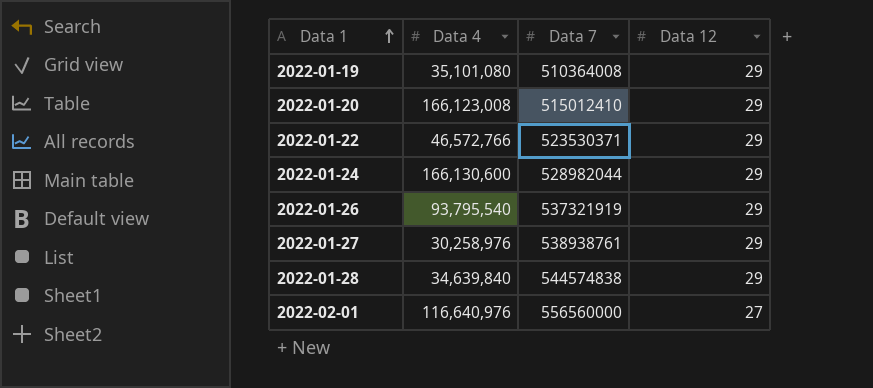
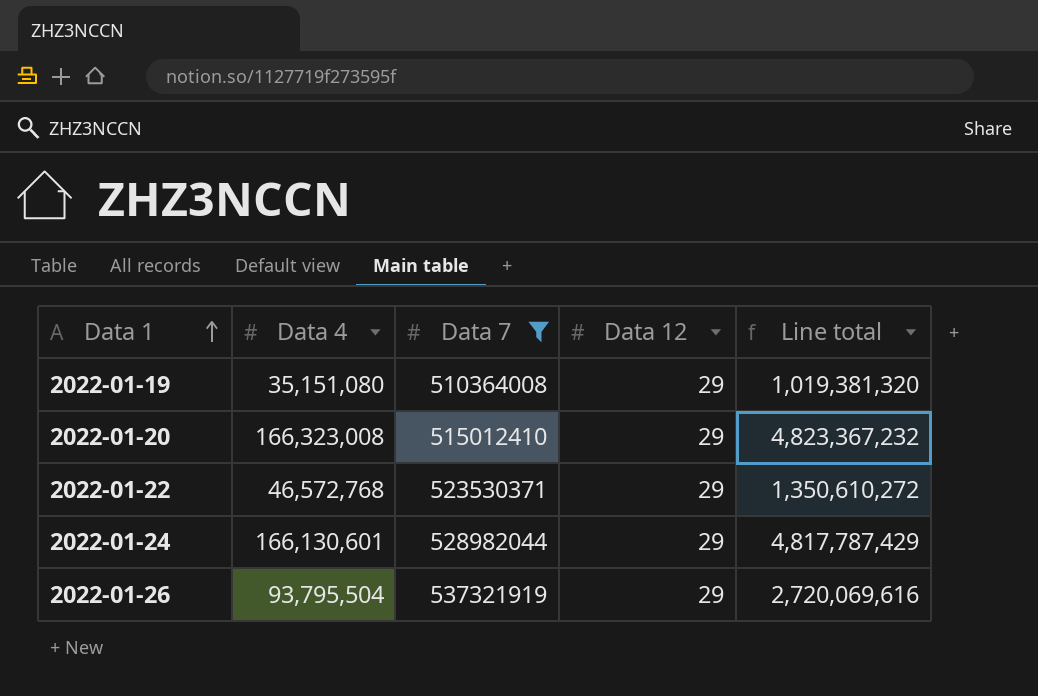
filter: none -> Data 7 <= 537321919
column Line total | formula: none -> [Data 4] * [Data 12]
2022-01-19 | Data 4: 35,101,080 -> 35,151,080
2022-01-20 | Data 4: 166,123,008 -> 166,323,008
2022-01-22 | Data 4: 46,572,766 -> 46,572,768
2022-01-24 | Data 4: 166,130,600 -> 166,130,601
2022-01-26 | Data 4: 93,795,540 -> 93,795,504

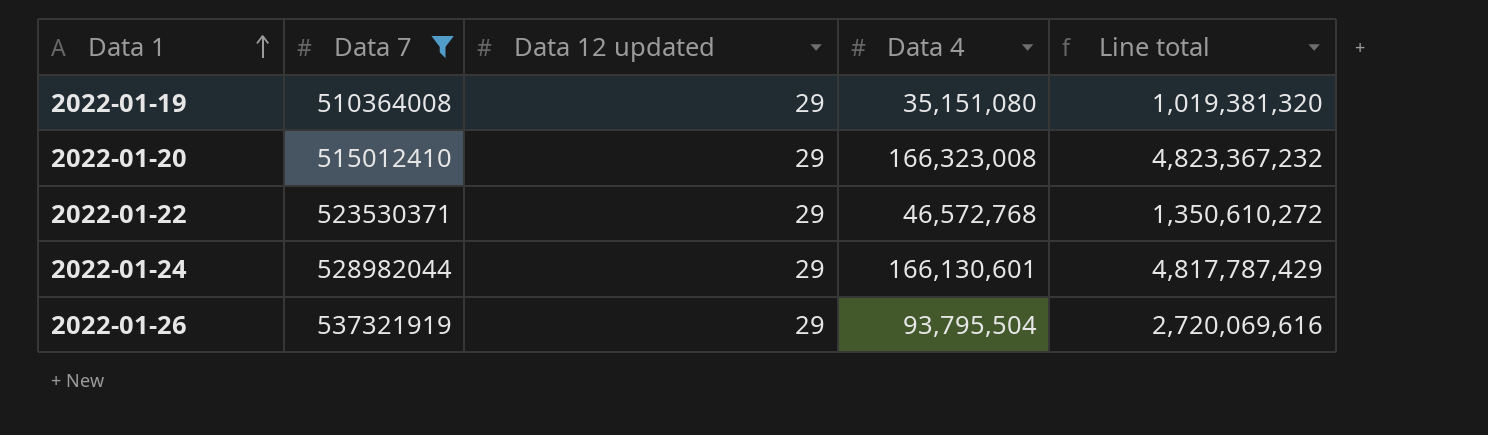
column name: Data 12 -> Data 12 updated
column Data 4 | position: 2 -> 4

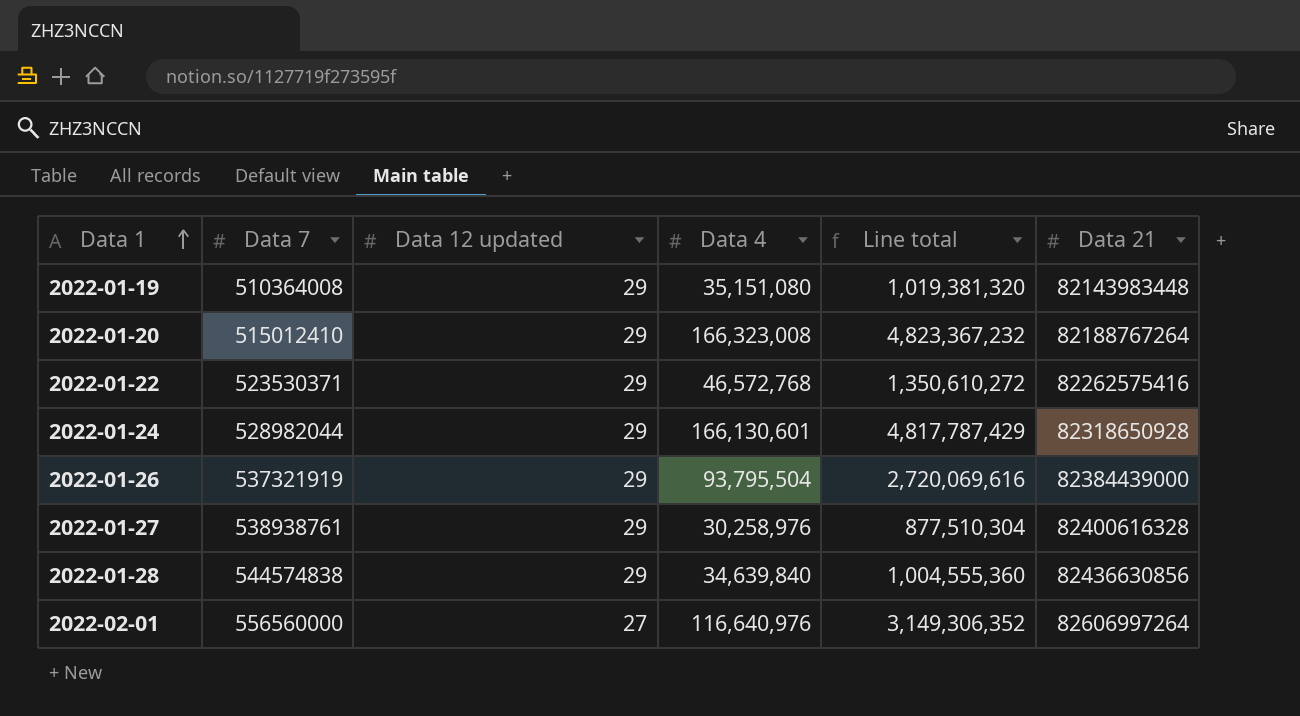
filter: Data 7 <= 537321919 -> none
column Data 21 | position: none -> 6

